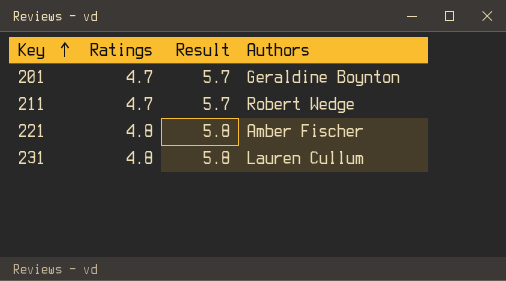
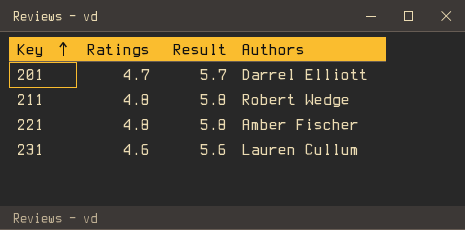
201 | Authors: Geraldine Boynton -> Darrel Elliott
211 | Ratings: 4.7 -> 4.8
211 | Result: 5.7 -> 5.8
231 | Ratings: 4.8 -> 4.6
231 | Result: 5.8 -> 5.6

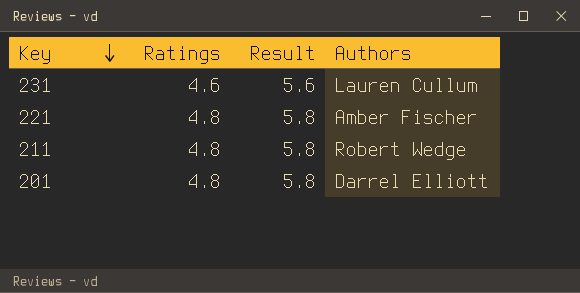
row order: Key ascending -> Key descending
201 | Ratings: 4.7 -> 4.8
201 | Result: 5.7 -> 5.8

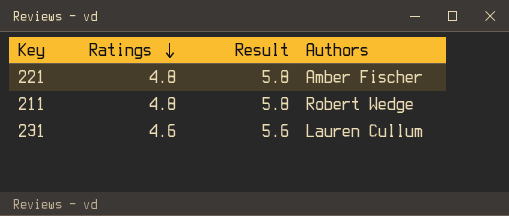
row order: Key descending -> Ratings descending
row 201: 4.8 | 5.8 | Darrel Elliott -> none

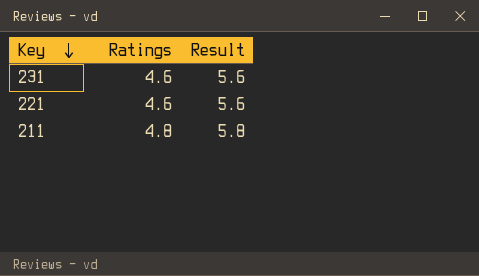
row order: Ratings descending -> Key descending
column Authors | position: 4 -> none
221 | Ratings: 4.8 -> 4.6
221 | Result: 5.8 -> 5.6

